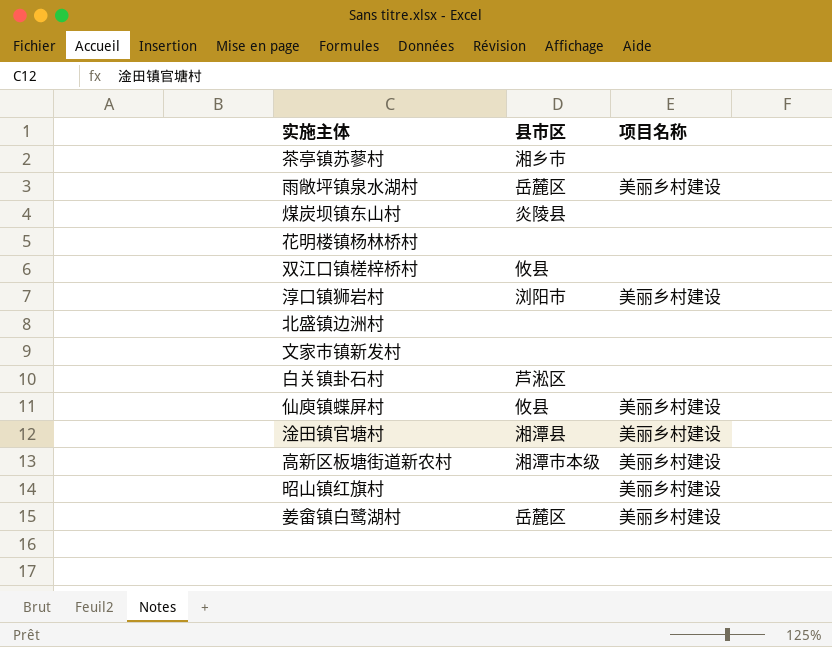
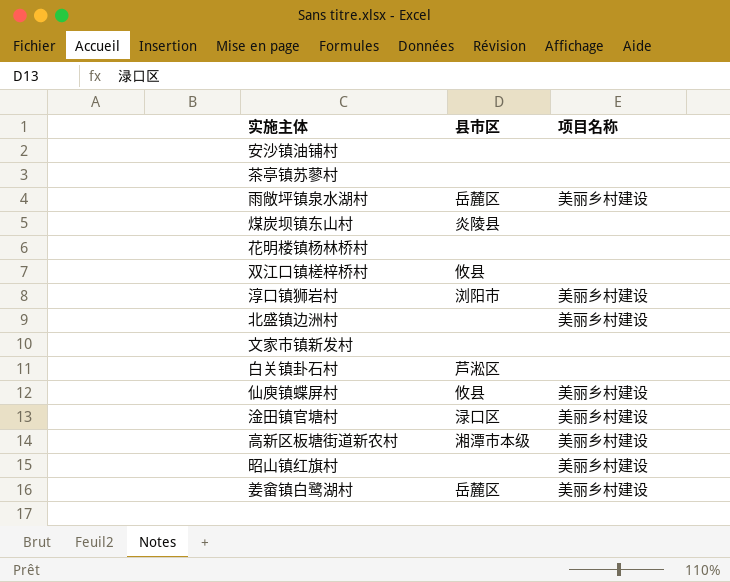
row 安沙镇油铺村: none -> none | none
茶亭镇苏蓼村 | 县市区: 湘乡市 -> none
北盛镇边洲村 | 项目名称: none -> 美丽乡村建设
淦田镇官塘村 | 县市区: 湘潭县 -> 渌口区

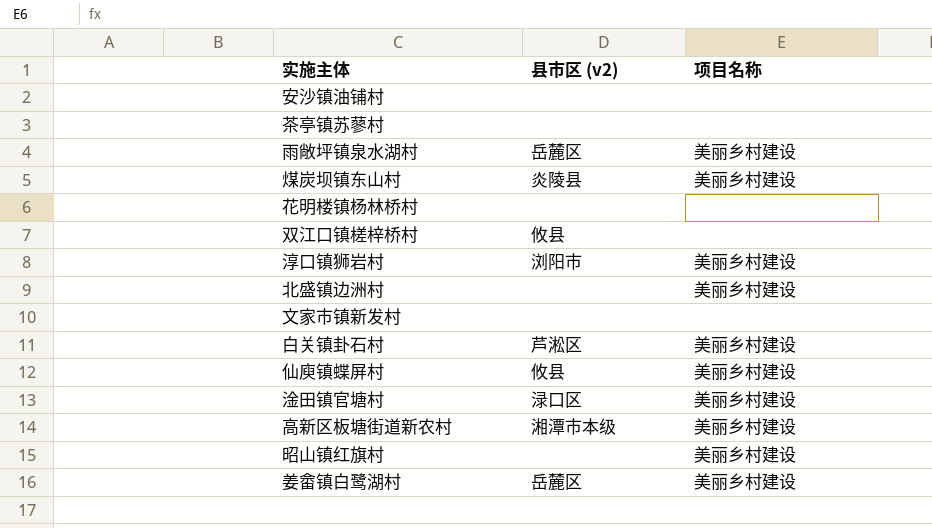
column name: 县市区 -> 县市区 (v2)
煤炭坝镇东山村 | 项目名称: none -> 美丽乡村建设
白关镇卦石村 | 项目名称: none -> 美丽乡村建设

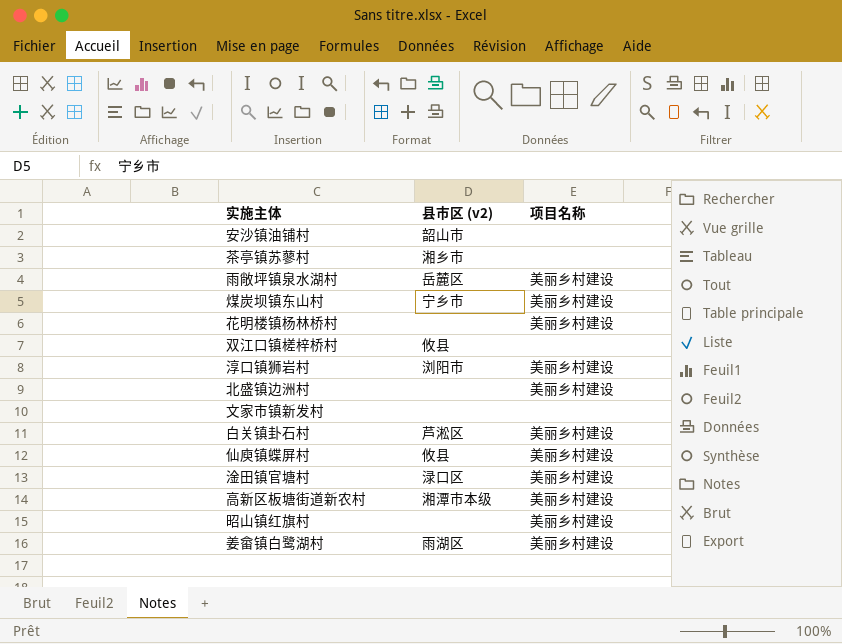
安沙镇油铺村 | 县市区 (v2): none -> 韶山市
茶亭镇苏蓼村 | 县市区 (v2): none -> 湘乡市
煤炭坝镇东山村 | 县市区 (v2): 炎陵县 -> 宁乡市
花明楼镇杨林桥村 | 项目名称: none -> 美丽乡村建设
姜畲镇白鹭湖村 | 县市区 (v2): 岳麓区 -> 雨湖区

